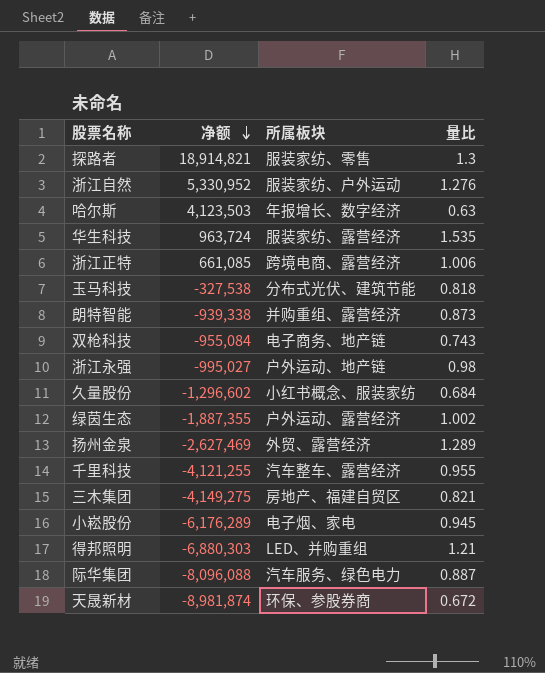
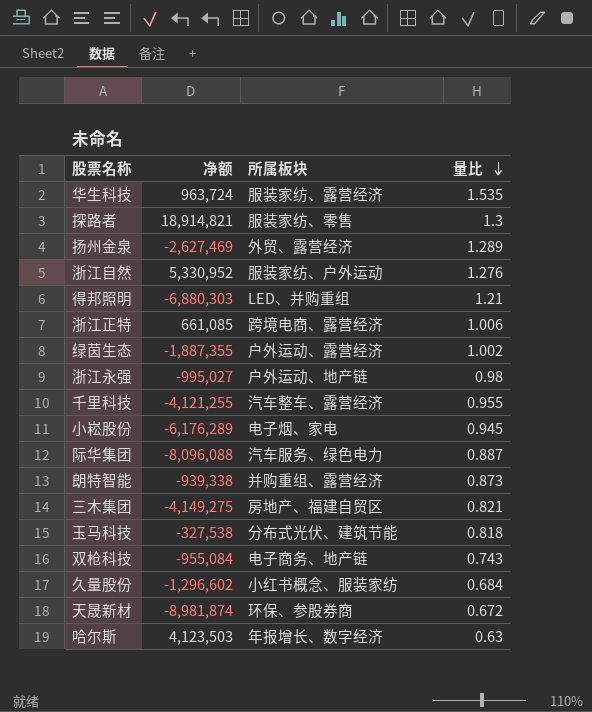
row order: 净额 descending -> 量比 descending

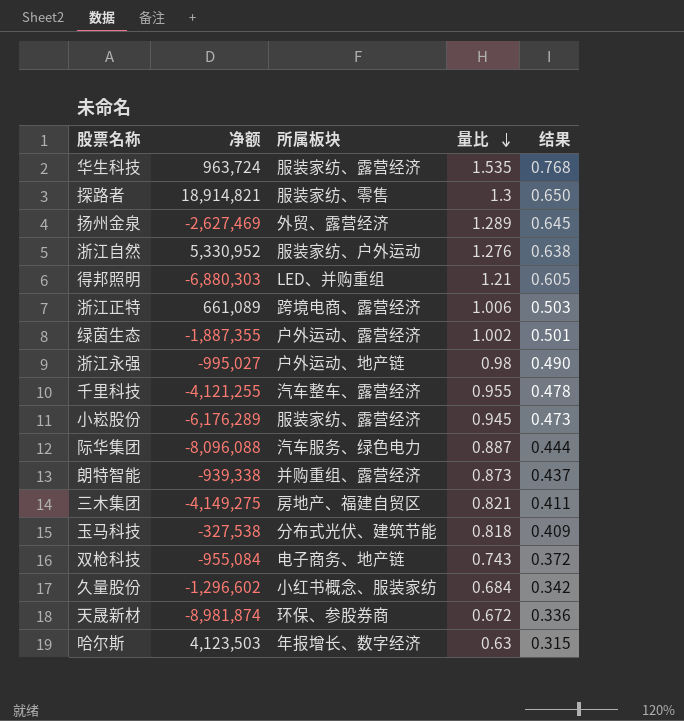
column 结果 | formula: none -> [量比] * 0.5
浙江正特 | 净额: 661,085 -> 661,089
小崧股份 | 所属板块: 电子烟、家电 -> 服装家纺、露营经济

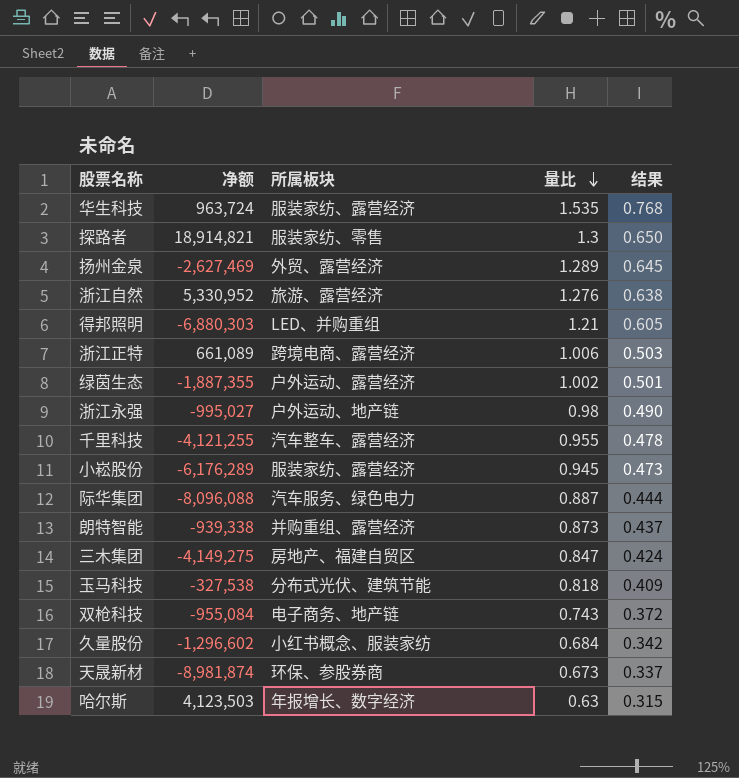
浙江自然 | 所属板块: 服装家纺、户外运动 -> 旅游、露营经济
三木集团 | 量比: 0.821 -> 0.847
三木集团 | 结果: 0.411 -> 0.424
天晟新材 | 量比: 0.672 -> 0.673
天晟新材 | 结果: 0.336 -> 0.337

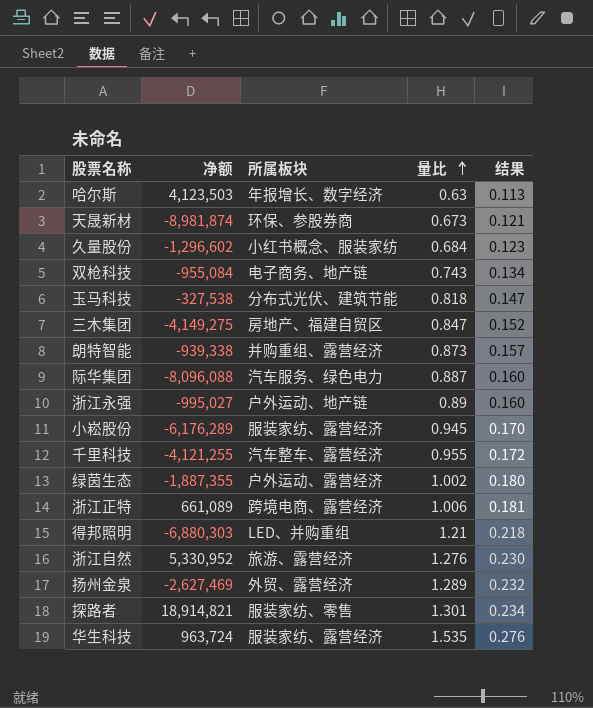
row order: 量比 descending -> 量比 ascending
column 结果 | formula: [量比] * 0.5 -> [量比] * 0.18
浙江永强 | 量比: 0.98 -> 0.89
探路者 | 量比: 1.3 -> 1.301

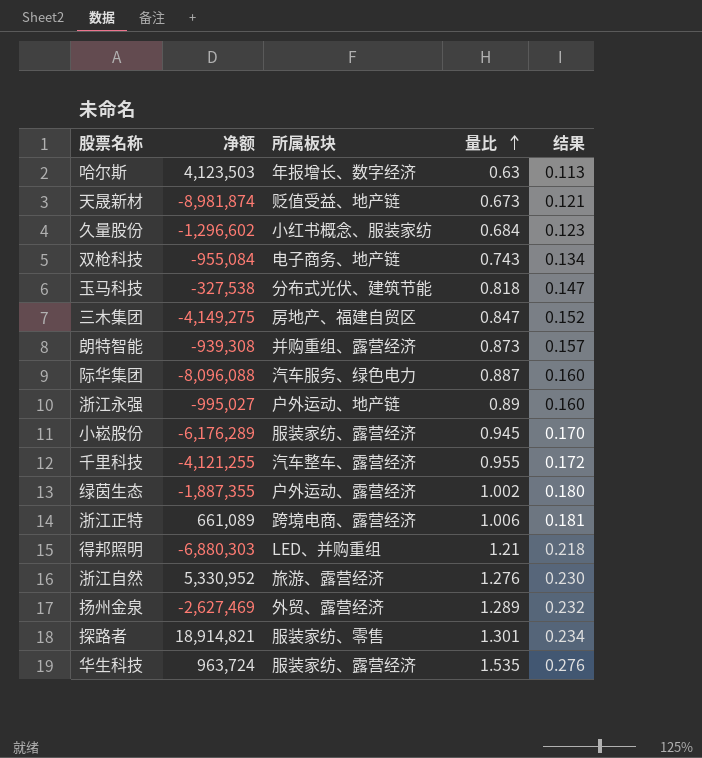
天晟新材 | 所属板块: 环保、参股券商 -> 贬值受益、地产链
朗特智能 | 净额: -939,338 -> -939,308

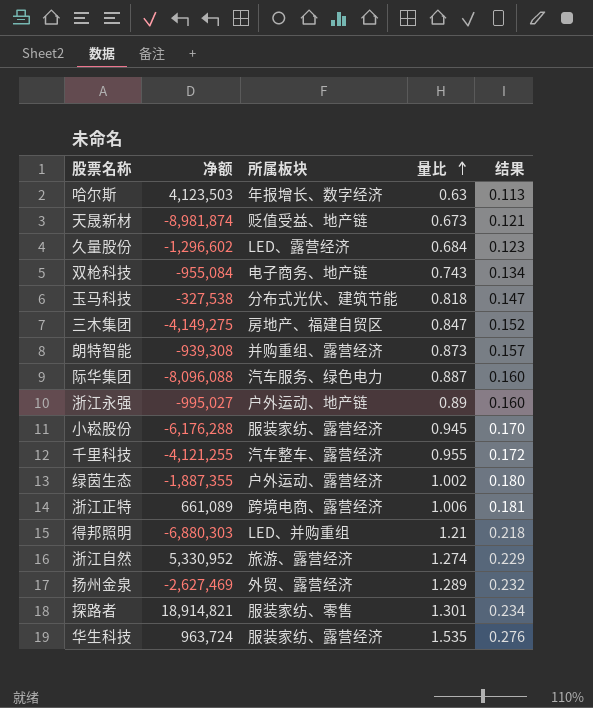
久量股份 | 所属板块: 小红书概念、服装家纺 -> LED、露营经济
小崧股份 | 净额: -6,176,289 -> -6,176,288
浙江自然 | 量比: 1.276 -> 1.274
浙江自然 | 结果: 0.230 -> 0.229

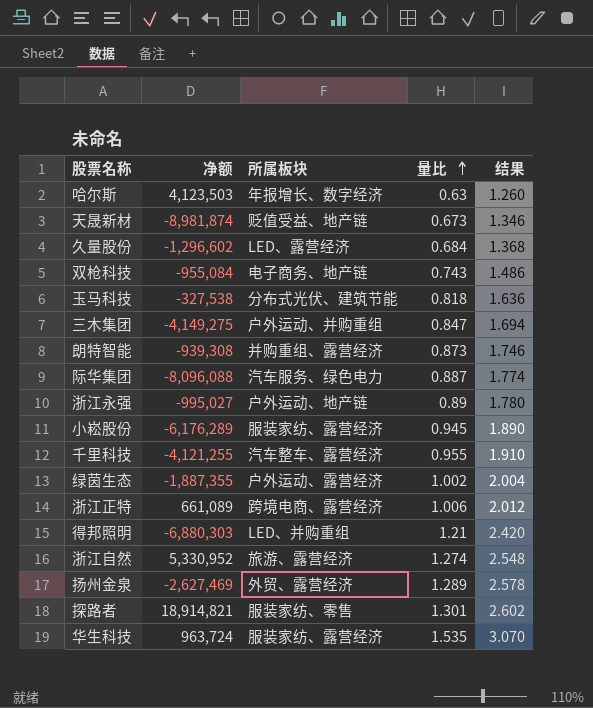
column 结果 | formula: [量比] * 0.18 -> [量比] * 2
三木集团 | 所属板块: 房地产、福建自贸区 -> 户外运动、并购重组
小崧股份 | 净额: -6,176,288 -> -6,176,289

